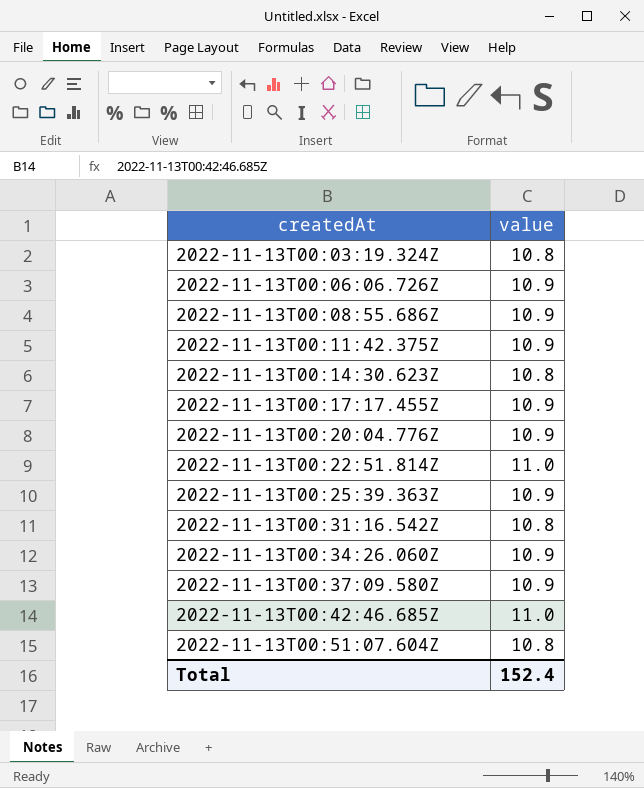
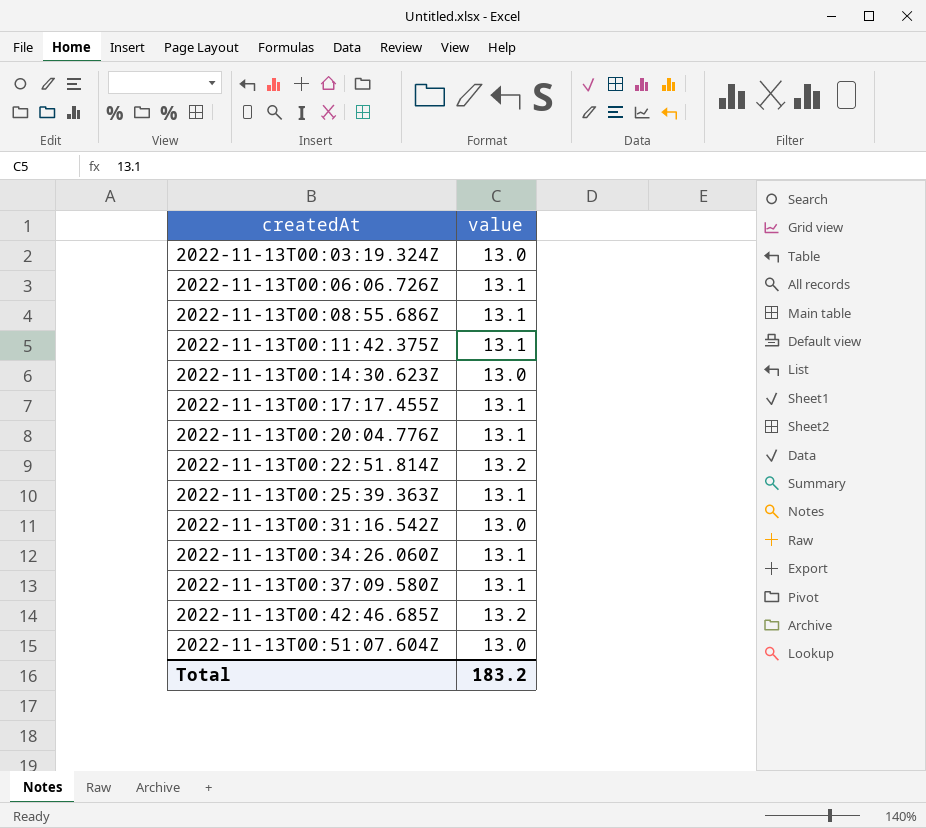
2022-11-13T00:03:19.324Z | value: 10.8 -> 13.0
2022-11-13T00:06:06.726Z | value: 10.9 -> 13.1
2022-11-13T00:08:55.686Z | value: 10.9 -> 13.1
2022-11-13T00:11:42.375Z | value: 10.9 -> 13.1
2022-11-13T00:14:30.623Z | value: 10.8 -> 13.0
2022-11-13T00:17:17.455Z | value: 10.9 -> 13.1
2022-11-13T00:20:04.776Z | value: 10.9 -> 13.1
2022-11-13T00:22:51.814Z | value: 11.0 -> 13.2
2022-11-13T00:25:39.363Z | value: 10.9 -> 13.1
2022-11-13T00:31:16.542Z | value: 10.8 -> 13.0
2022-11-13T00:34:26.060Z | value: 10.9 -> 13.1
2022-11-13T00:37:09.580Z | value: 10.9 -> 13.1
2022-11-13T00:42:46.685Z | value: 11.0 -> 13.2
2022-11-13T00:51:07.604Z | value: 10.8 -> 13.0
Total | value: 152.4 -> 183.2

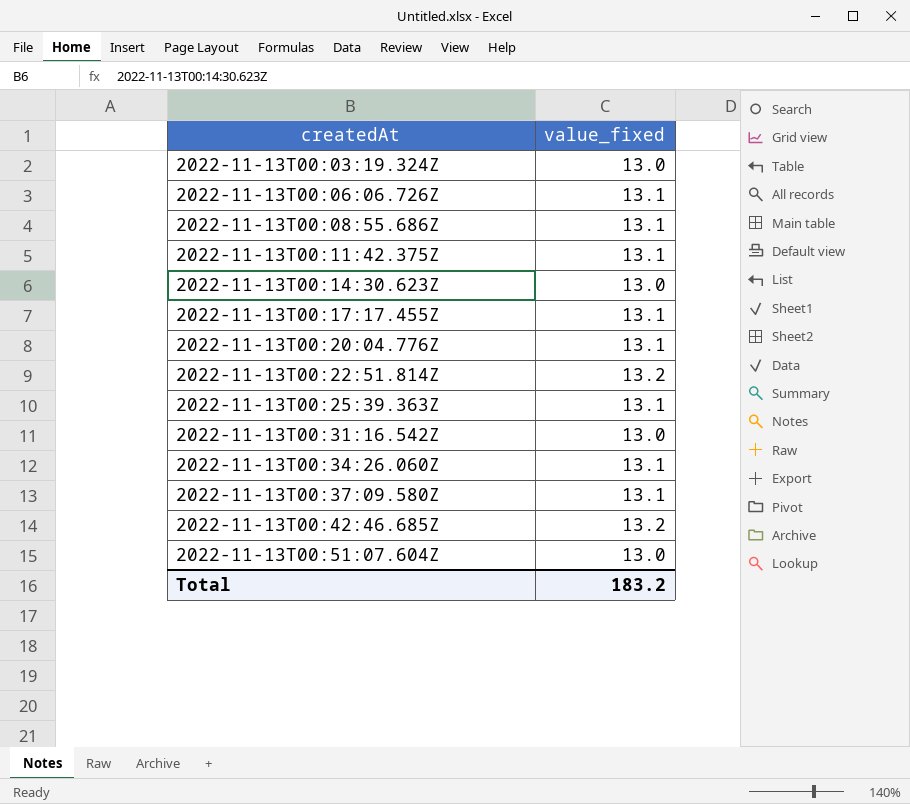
column name: value -> value_fixed

